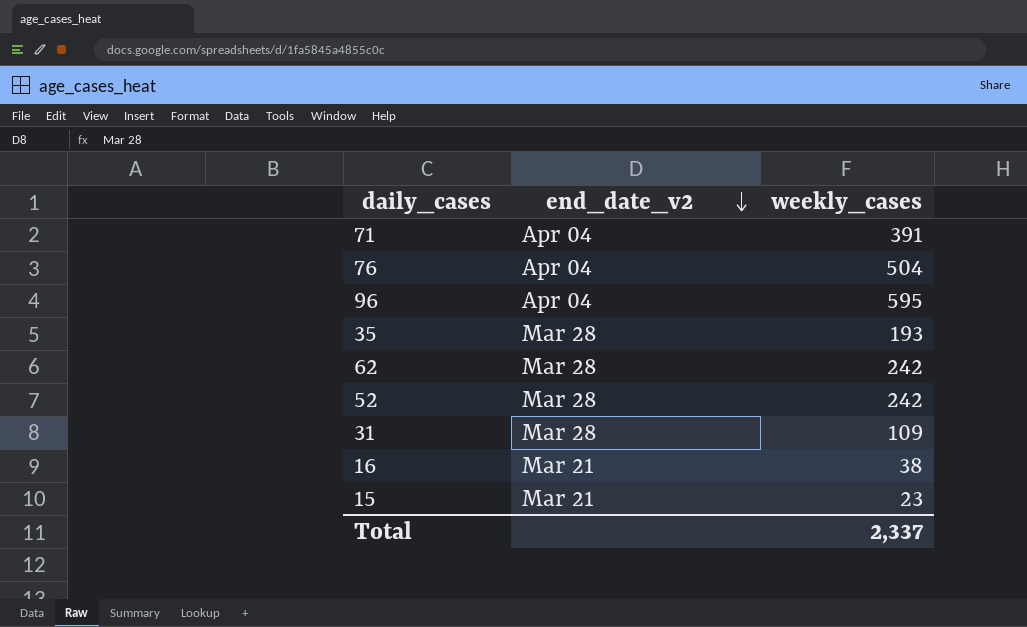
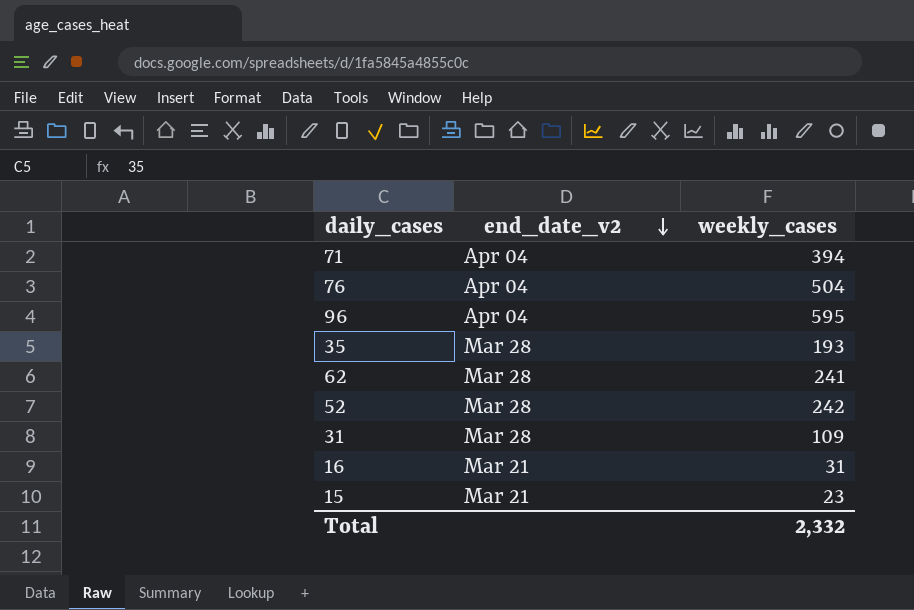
71 | weekly_cases: 391 -> 394
62 | weekly_cases: 242 -> 241
16 | weekly_cases: 38 -> 31
Total | weekly_cases: 2,337 -> 2,332

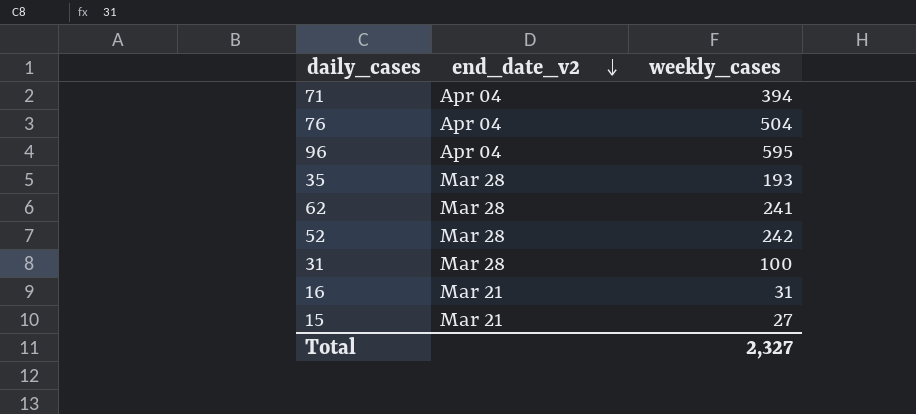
31 | weekly_cases: 109 -> 100
15 | weekly_cases: 23 -> 27
Total | weekly_cases: 2,332 -> 2,327

